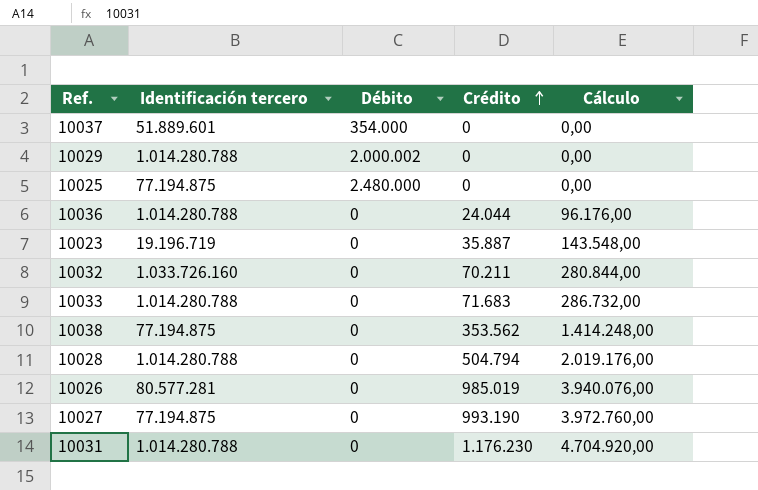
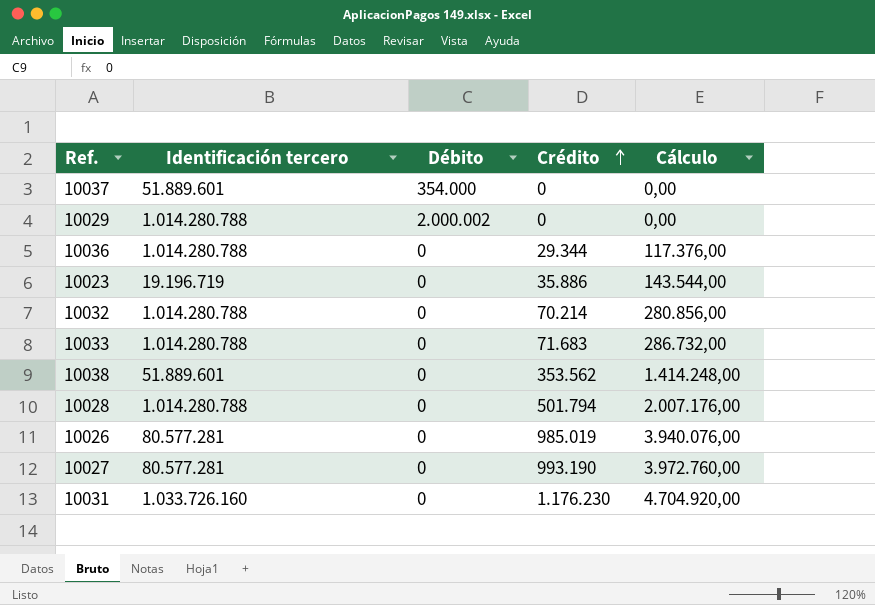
row 10025: 77.194.875 | 2.480.000 | 0 | 0,00 -> none
10036 | Crédito: 24.044 -> 29.344
10036 | Cálculo: 96.176,00 -> 117.376,00
10023 | Crédito: 35.887 -> 35.886
10023 | Cálculo: 143.548,00 -> 143.544,00
10032 | Identificación tercero: 1.033.726.160 -> 1.014.280.788
10032 | Crédito: 70.211 -> 70.214
10032 | Cálculo: 280.844,00 -> 280.856,00
10038 | Identificación tercero: 77.194.875 -> 51.889.601
10028 | Crédito: 504.794 -> 501.794
10028 | Cálculo: 2.019.176,00 -> 2.007.176,00
10027 | Identificación tercero: 77.194.875 -> 80.577.281
10031 | Identificación tercero: 1.014.280.788 -> 1.033.726.160

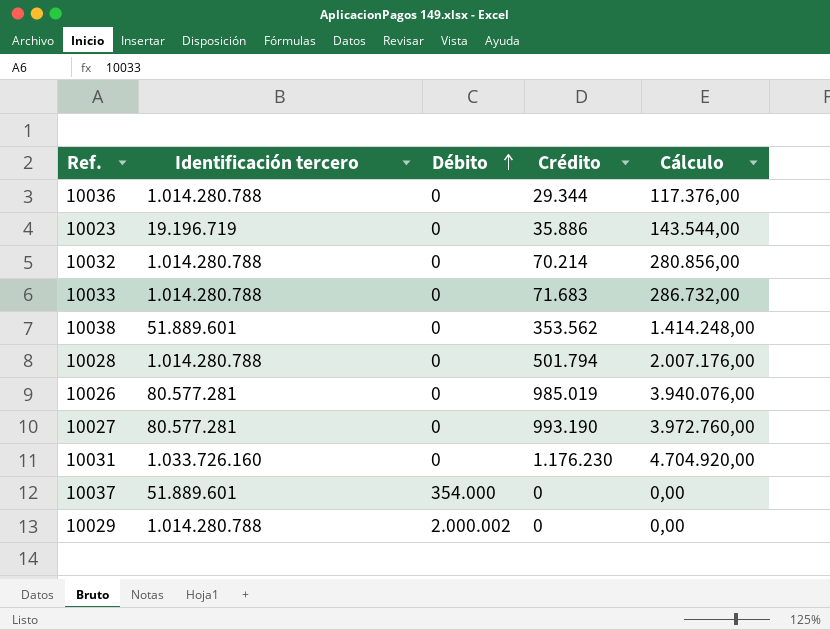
row order: Crédito ascending -> Débito ascending

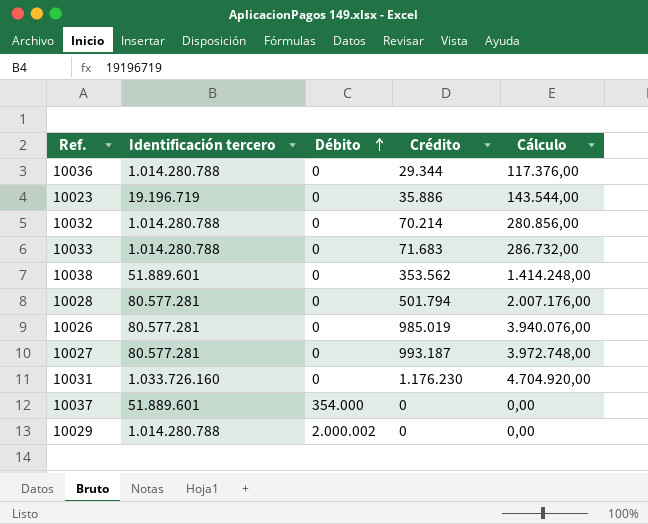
10028 | Identificación tercero: 1.014.280.788 -> 80.577.281
10027 | Crédito: 993.190 -> 993.187
10027 | Cálculo: 3.972.760,00 -> 3.972.748,00

